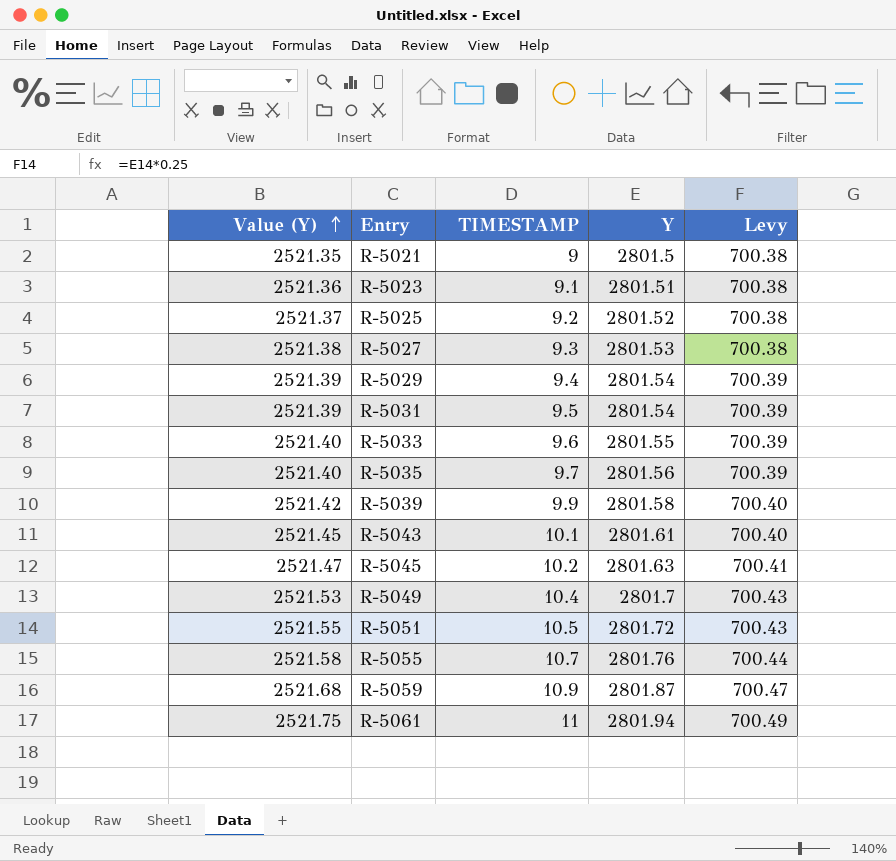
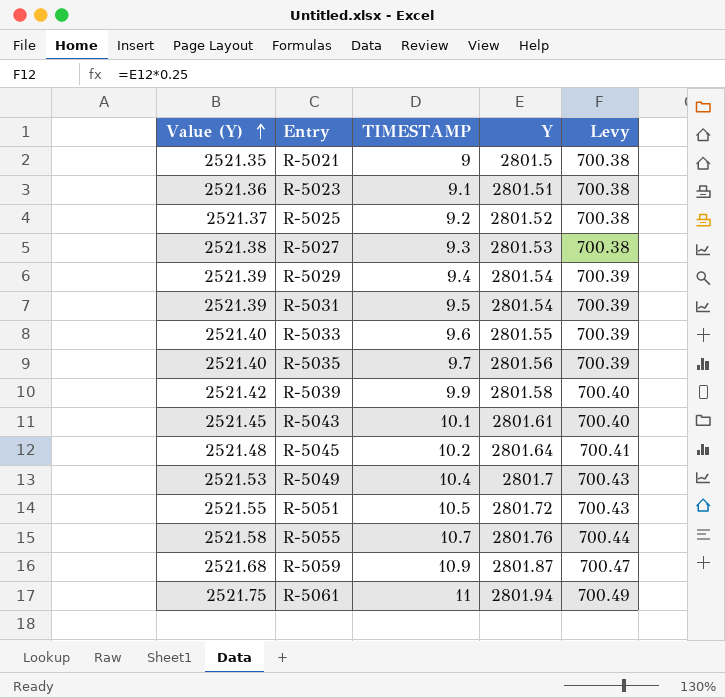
R-5045 | Value (Y): 2521.47 -> 2521.48
R-5045 | Y: 2801.63 -> 2801.64

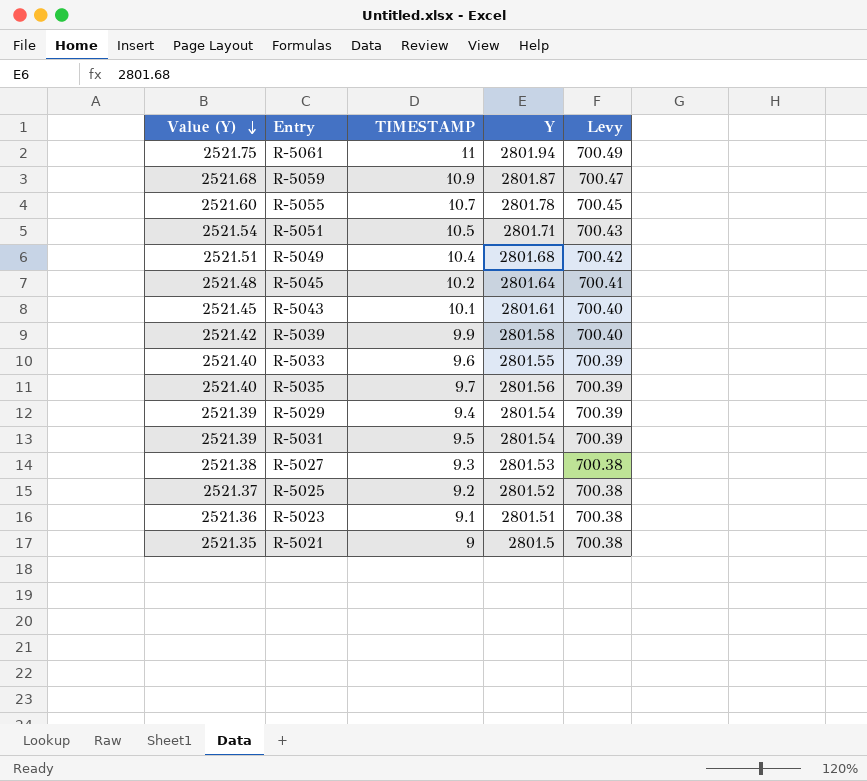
row order: Value (Y) ascending -> Value (Y) descending
R-5055 | Value (Y): 2521.58 -> 2521.60
R-5055 | Y: 2801.76 -> 2801.78
R-5055 | Levy: 700.44 -> 700.45
R-5051 | Value (Y): 2521.55 -> 2521.54
R-5051 | Y: 2801.72 -> 2801.71
R-5049 | Value (Y): 2521.53 -> 2521.51
R-5049 | Y: 2801.7 -> 2801.68
R-5049 | Levy: 700.43 -> 700.42

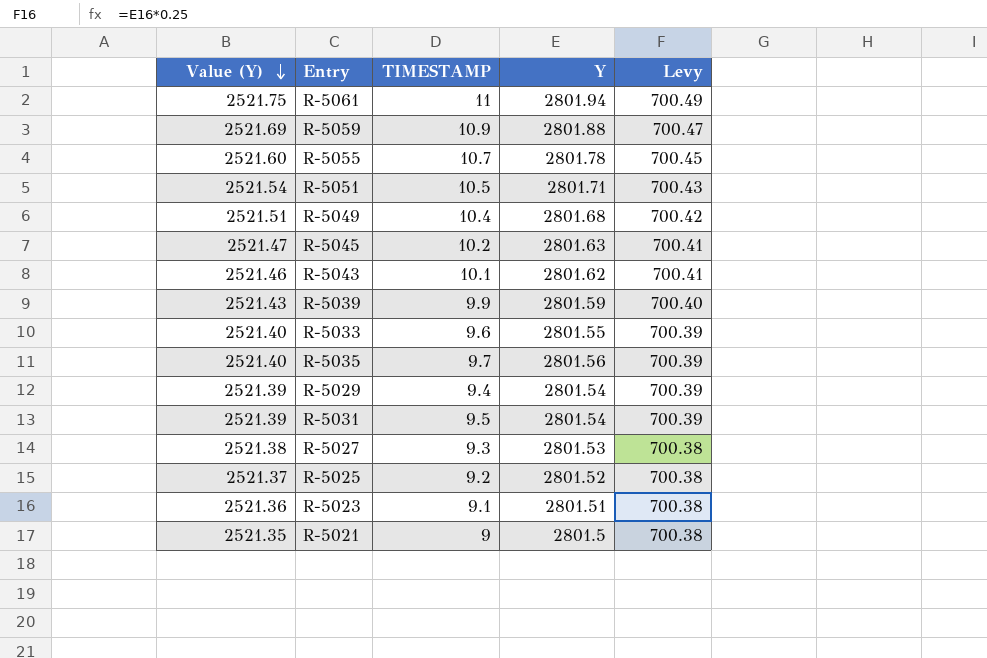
R-5059 | Value (Y): 2521.68 -> 2521.69
R-5059 | Y: 2801.87 -> 2801.88
R-5045 | Value (Y): 2521.48 -> 2521.47
R-5045 | Y: 2801.64 -> 2801.63
R-5043 | Value (Y): 2521.45 -> 2521.46
R-5043 | Y: 2801.61 -> 2801.62
R-5043 | Levy: 700.40 -> 700.41
R-5039 | Value (Y): 2521.42 -> 2521.43
R-5039 | Y: 2801.58 -> 2801.59

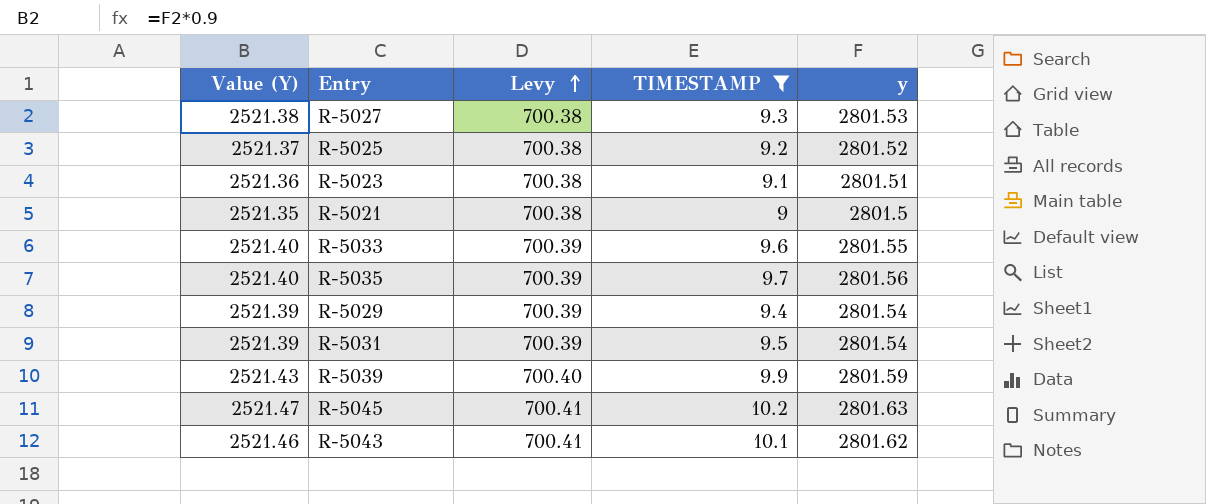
filter: none -> TIMESTAMP <= 10.2
row order: Value (Y) descending -> Levy ascending
column Levy | position: 5 -> 3
column name: Y -> y

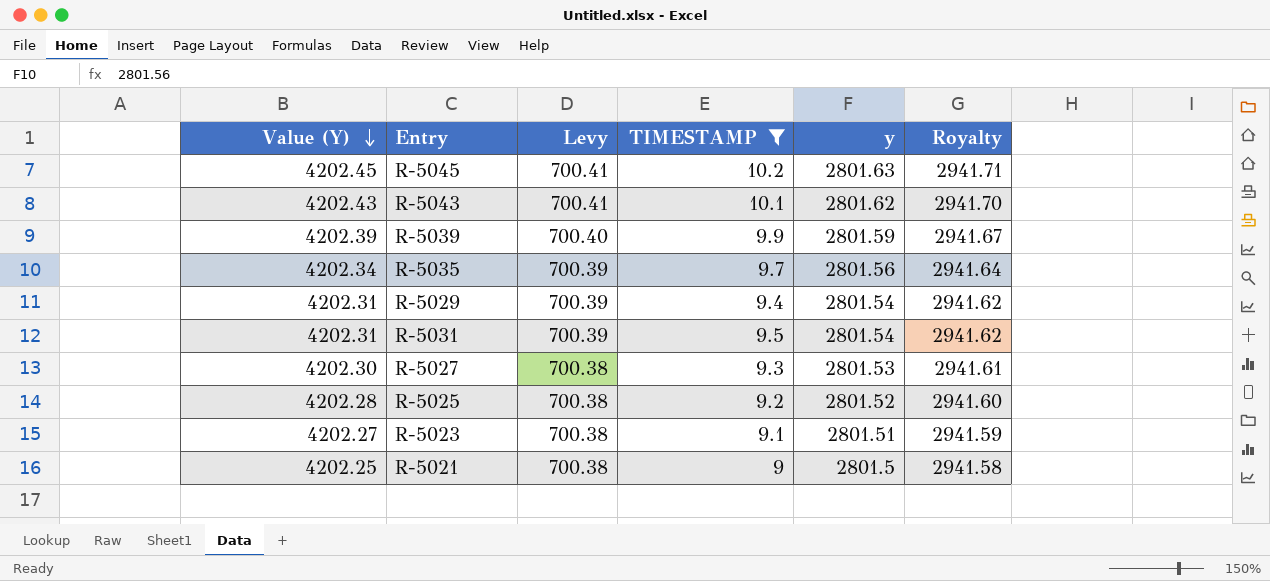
row order: Levy ascending -> Value (Y) descending
column Value (Y) | formula: [y] * 0.9 -> [y] * 1.5
column Royalty | formula: none -> [y] * 1.05
row R-5033: 2521.40 | 700.39 | 9.6 | 2801.55 -> none

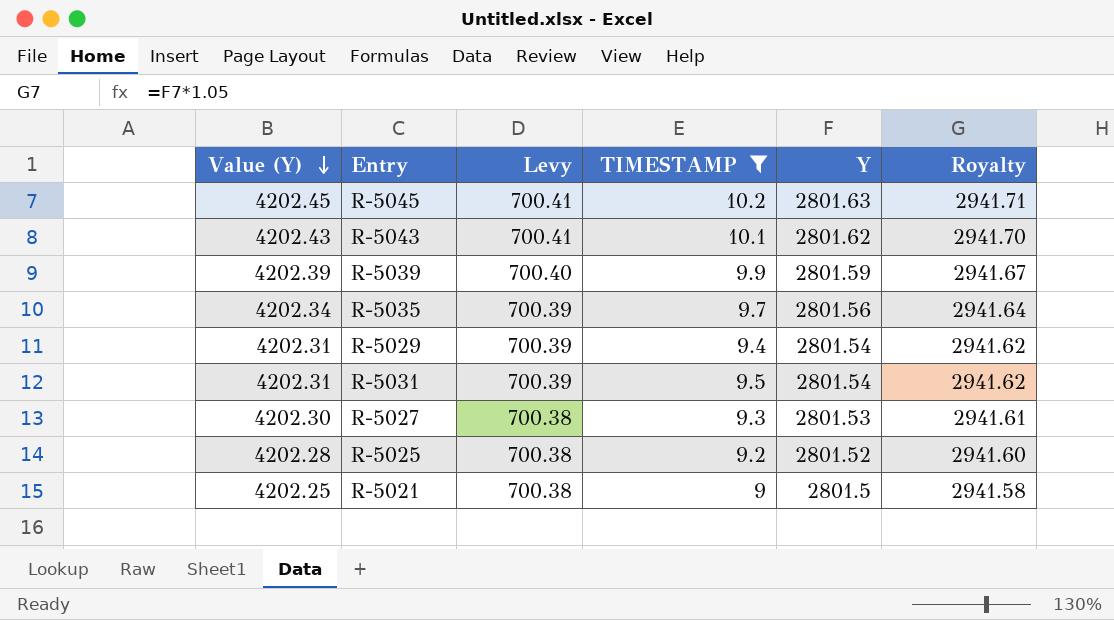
column name: y -> Y
row R-5023: 4202.27 | 700.38 | 9.1 | 2801.51 | 2941.59 -> none

